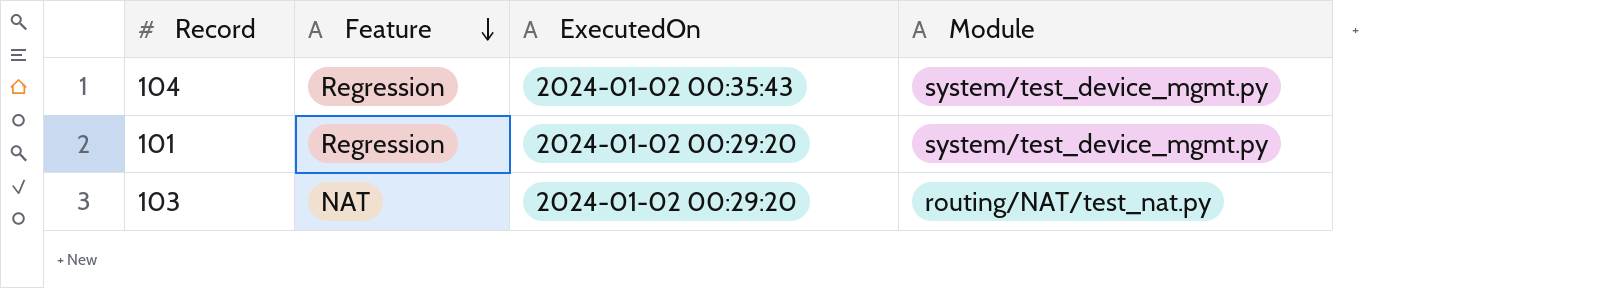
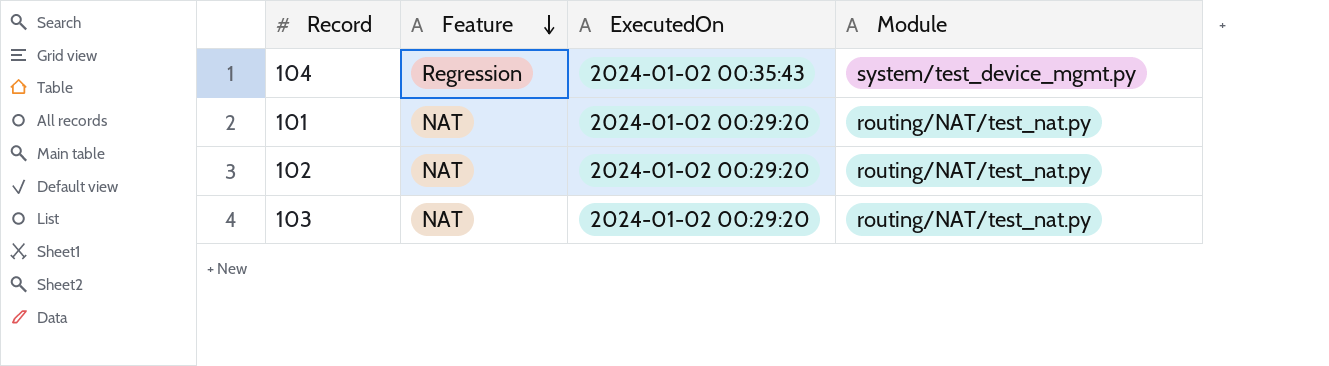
101 | Feature: Regression -> NAT
101 | Module: system/test_device_mgmt.py -> routing/NAT/test_nat.py
row 102: none -> NAT | 2024-01-02 00:29:20 | routing/NAT/test_nat.py

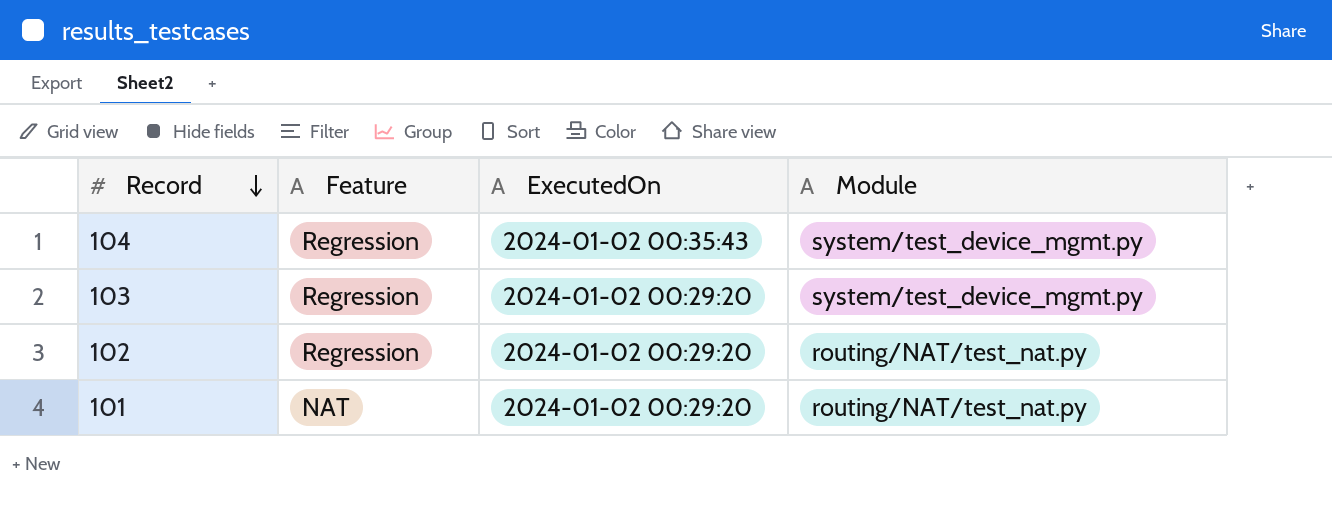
row order: Feature descending -> Record descending
103 | Feature: NAT -> Regression
103 | Module: routing/NAT/test_nat.py -> system/test_device_mgmt.py
102 | Feature: NAT -> Regression

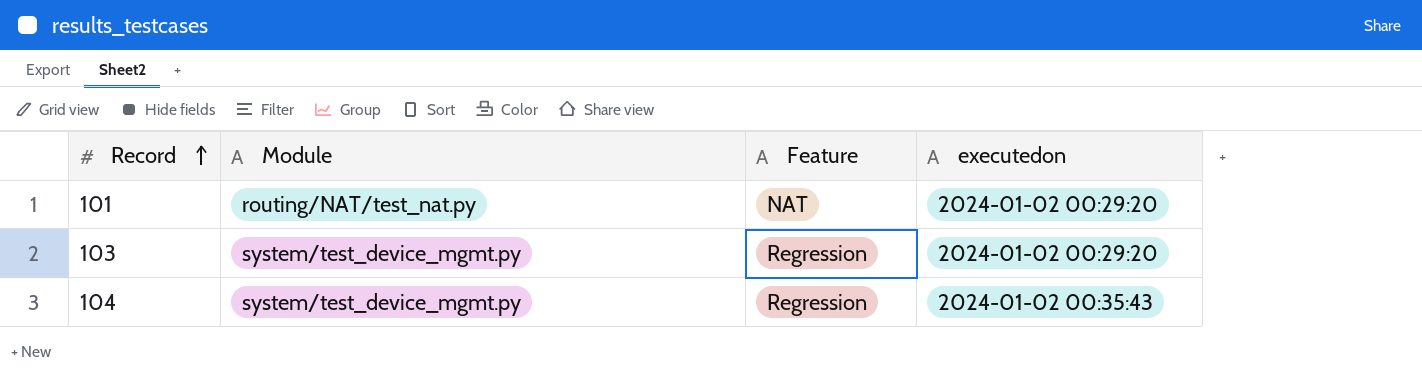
row order: Record descending -> Record ascending
column Module | position: 4 -> 2
column name: ExecutedOn -> executedon
row 102: Regression | 2024-01-02 00:29:20 | routing/NAT/test_nat.py -> none

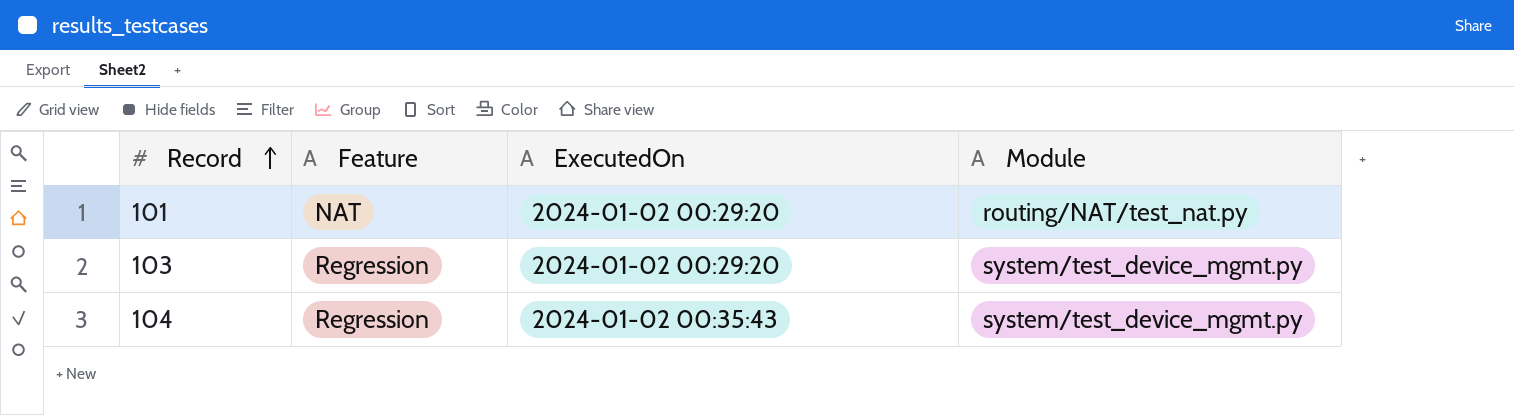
column name: executedon -> ExecutedOn
column Module | position: 2 -> 4

